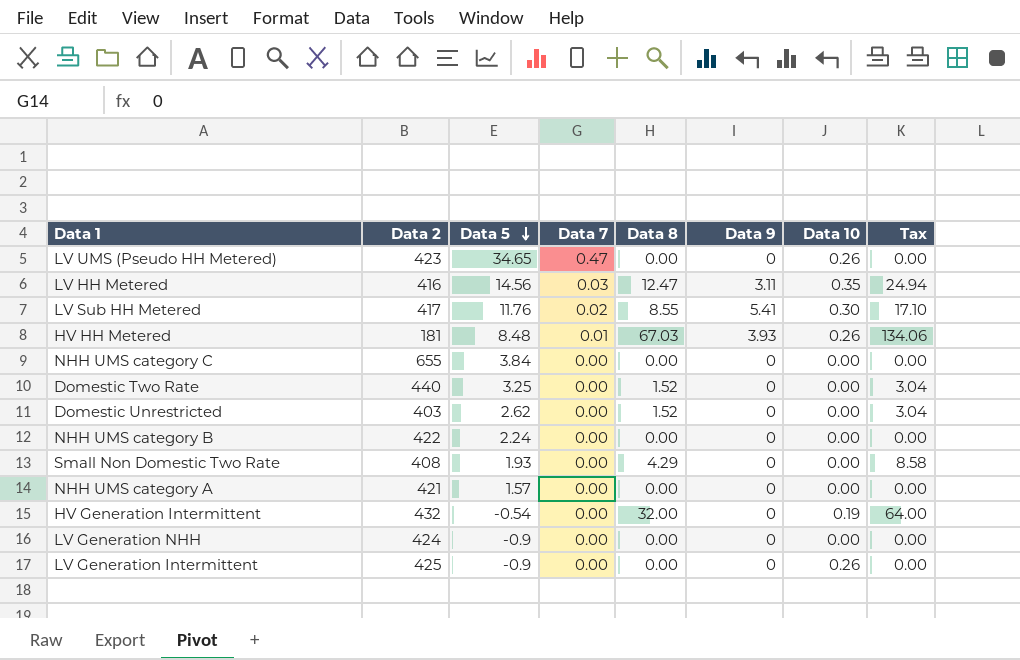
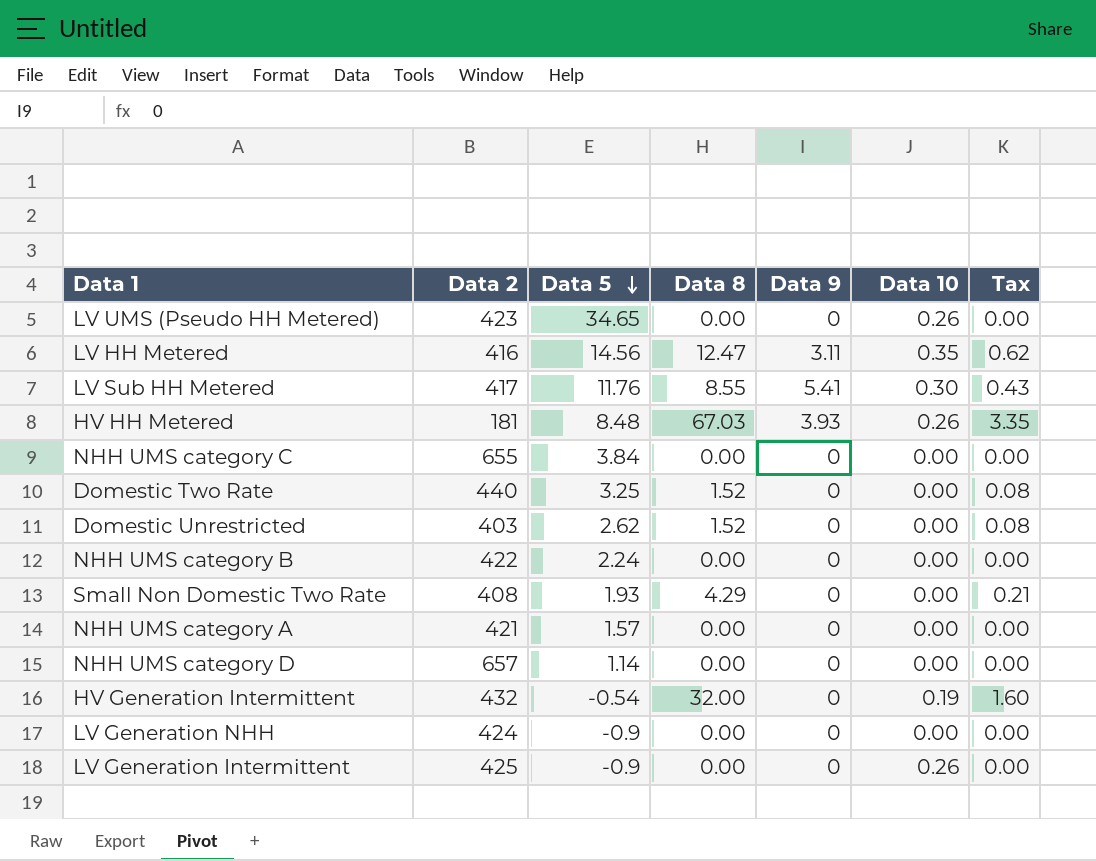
column Data 7 | position: 4 -> none
column Tax | formula: [Data 8] * 2 -> [Data 8] * 0.05
row NHH UMS category D: none -> 657 | 1.14 | 0.00 | 0 | 0.00 | 0.00

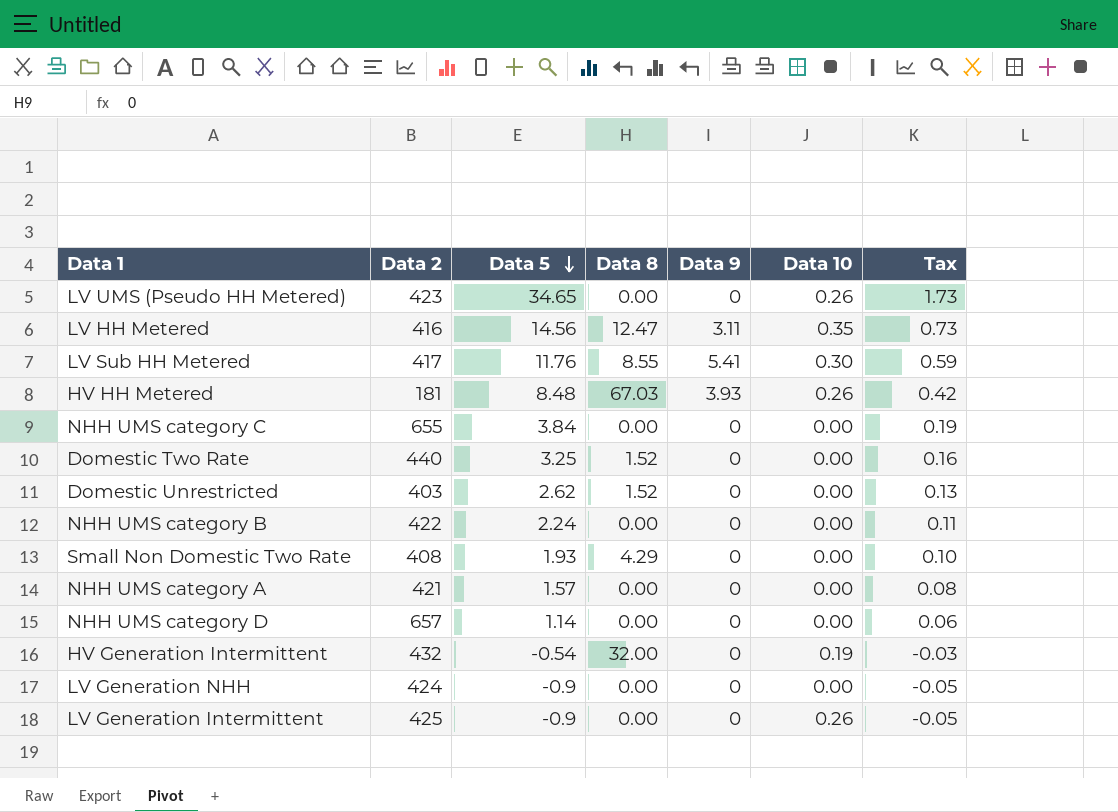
column Tax | formula: [Data 8] * 0.05 -> [Data 5] * 0.05

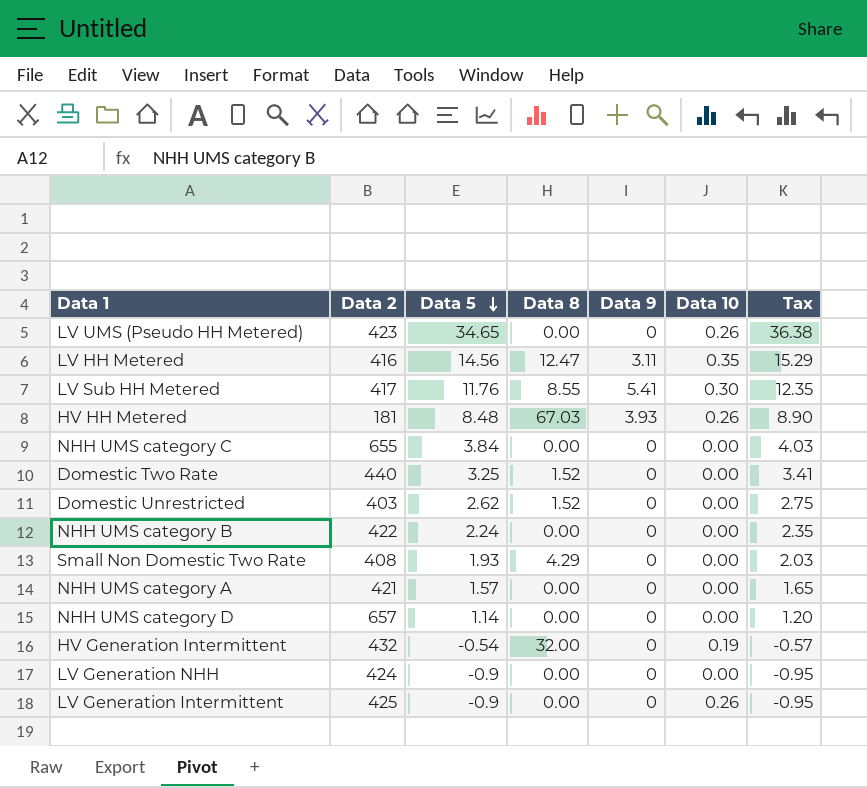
column Tax | formula: [Data 5] * 0.05 -> [Data 5] * 1.05

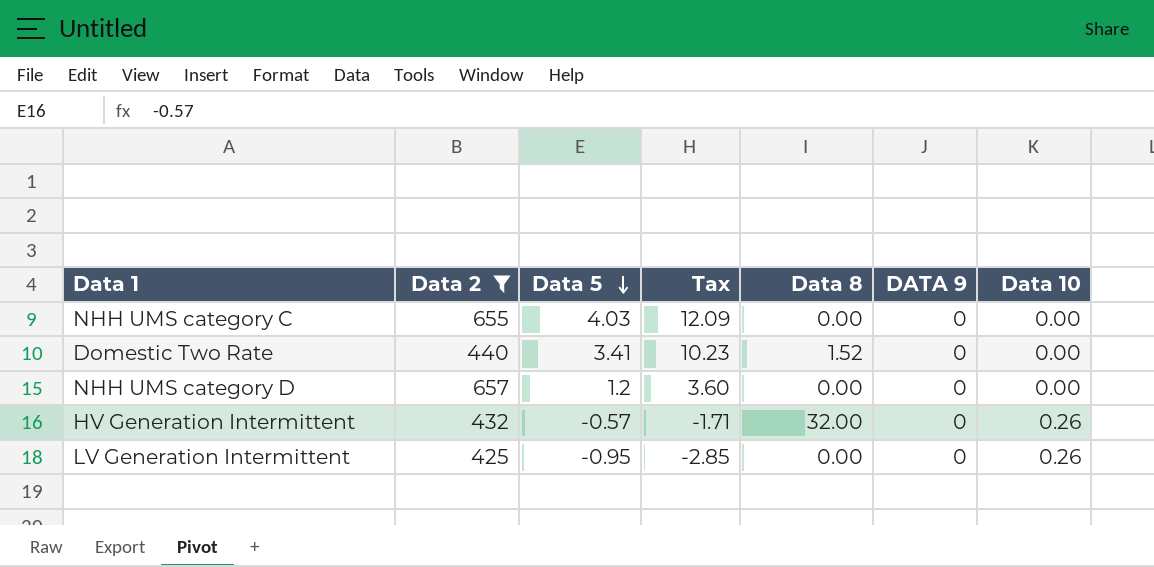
filter: none -> Data 2 >= 425
column Tax | formula: [Data 5] * 1.05 -> [Data 5] * 3
column Tax | position: 7 -> 4
column name: Data 9 -> DATA 9
NHH UMS category C | Data 5: 3.84 -> 4.03
Domestic Two Rate | Data 5: 3.25 -> 3.41
NHH UMS category D | Data 5: 1.14 -> 1.2
HV Generation Intermittent | Data 5: -0.54 -> -0.57
HV Generation Intermittent | Data 10: 0.19 -> 0.26
LV Generation Intermittent | Data 5: -0.9 -> -0.95

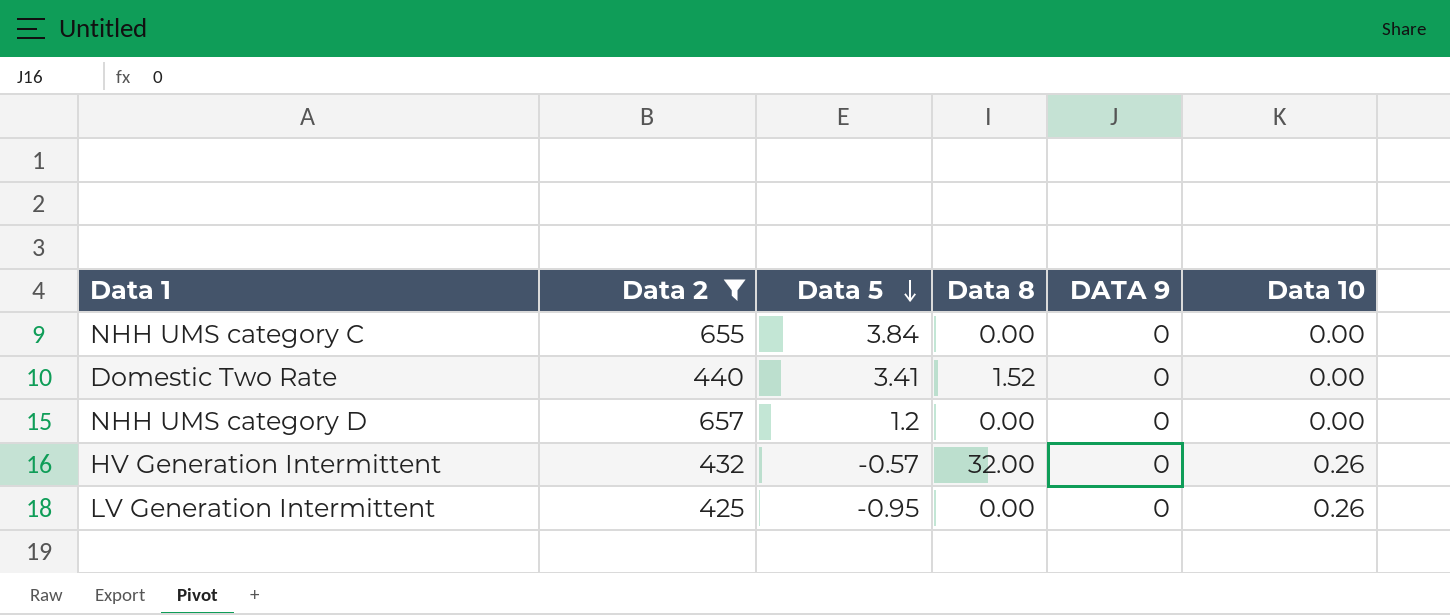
column Tax | formula: [Data 5] * 3 -> none
NHH UMS category C | Data 5: 4.03 -> 3.84

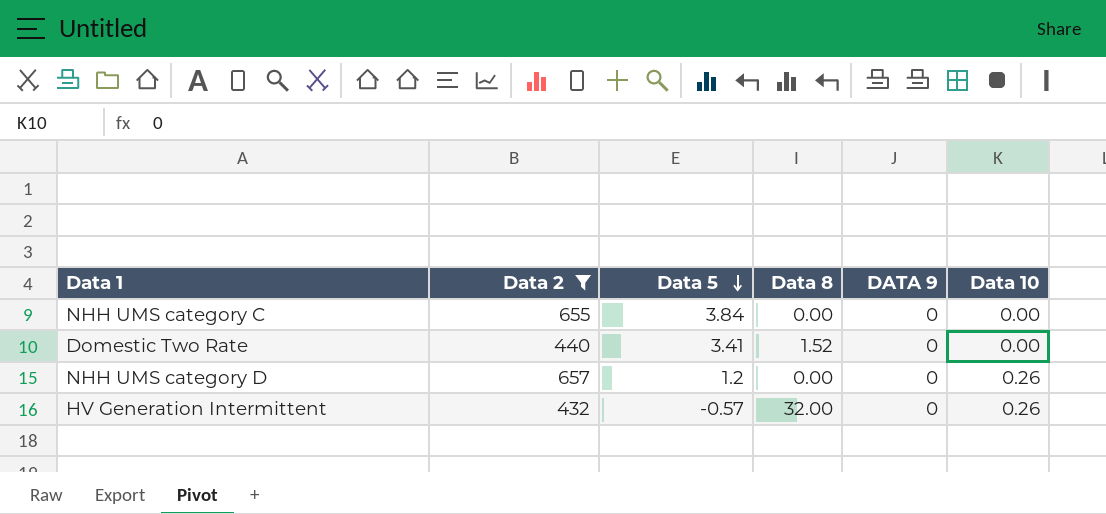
row LV Generation Intermittent: 425 | -0.95 | 0.00 | 0 | 0.26 -> none
NHH UMS category D | Data 10: 0.00 -> 0.26

